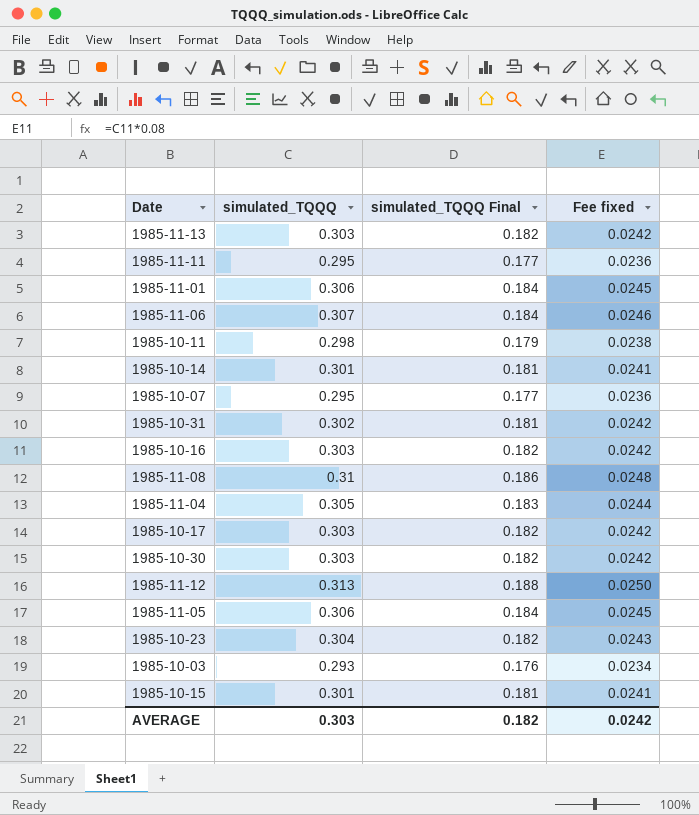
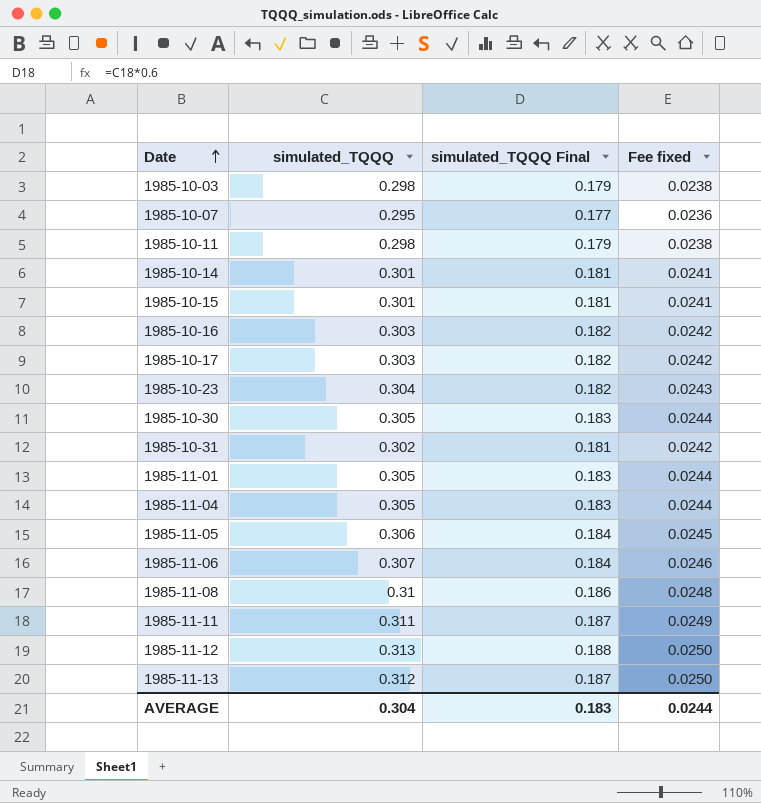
row order: none -> Date ascending
1985-10-03 | simulated_TQQQ: 0.293 -> 0.298
1985-10-03 | simulated_TQQQ Final: 0.176 -> 0.179
1985-10-03 | Fee fixed: 0.0234 -> 0.0238
1985-10-30 | simulated_TQQQ: 0.303 -> 0.305
1985-10-30 | simulated_TQQQ Final: 0.182 -> 0.183
1985-10-30 | Fee fixed: 0.0242 -> 0.0244
1985-11-01 | simulated_TQQQ: 0.306 -> 0.305
1985-11-01 | simulated_TQQQ Final: 0.184 -> 0.183
1985-11-01 | Fee fixed: 0.0245 -> 0.0244
1985-11-11 | simulated_TQQQ: 0.295 -> 0.311
1985-11-11 | simulated_TQQQ Final: 0.177 -> 0.187
1985-11-11 | Fee fixed: 0.0236 -> 0.0249
1985-11-13 | simulated_TQQQ: 0.303 -> 0.312
1985-11-13 | simulated_TQQQ Final: 0.182 -> 0.187
1985-11-13 | Fee fixed: 0.0242 -> 0.0250
AVERAGE | simulated_TQQQ: 0.303 -> 0.304
AVERAGE | simulated_TQQQ Final: 0.182 -> 0.183
AVERAGE | Fee fixed: 0.0242 -> 0.0244

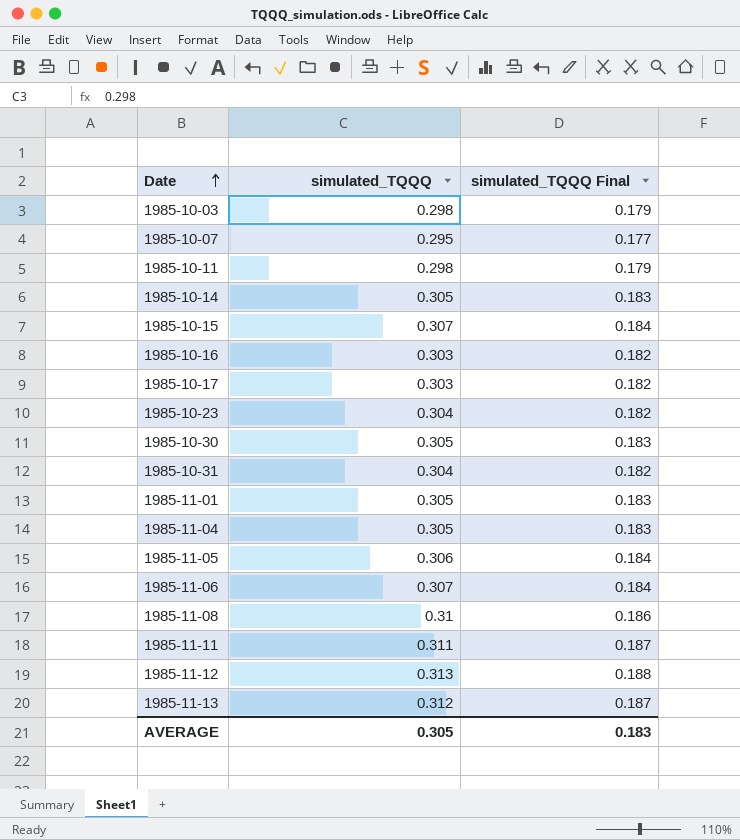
column Fee fixed | formula: [simulated_TQQQ] * 0.08 -> none
1985-10-14 | simulated_TQQQ: 0.301 -> 0.305
1985-10-14 | simulated_TQQQ Final: 0.181 -> 0.183
1985-10-15 | simulated_TQQQ: 0.301 -> 0.307
1985-10-15 | simulated_TQQQ Final: 0.181 -> 0.184
1985-10-31 | simulated_TQQQ: 0.302 -> 0.304
1985-10-31 | simulated_TQQQ Final: 0.181 -> 0.182
AVERAGE | simulated_TQQQ: 0.304 -> 0.305

